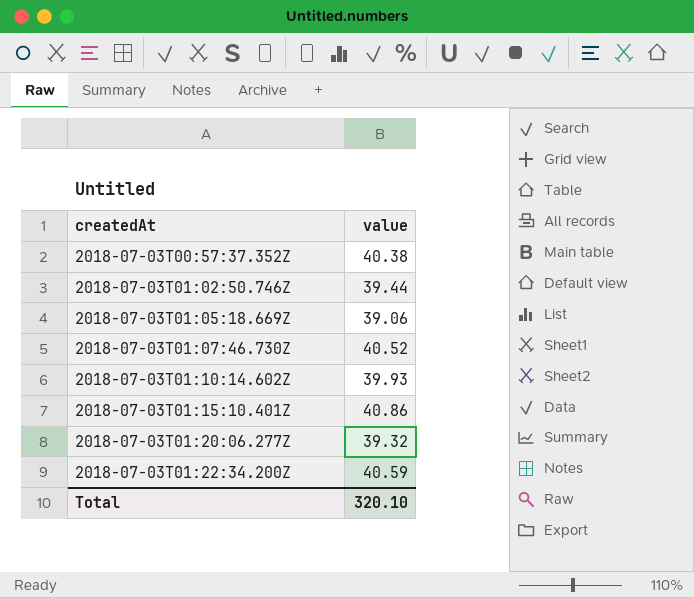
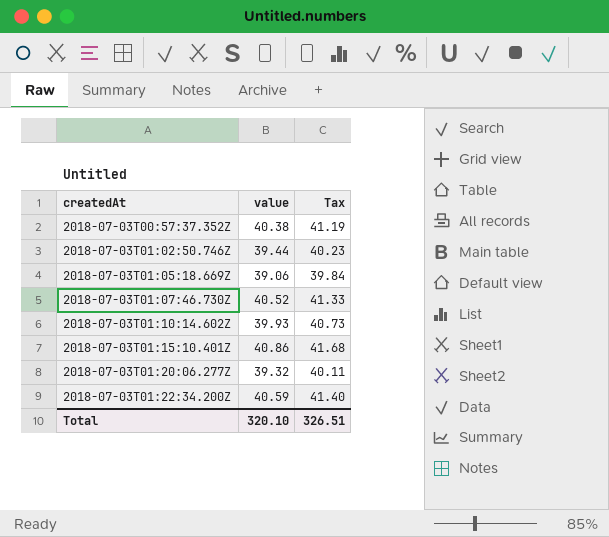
column Tax | formula: none -> [value] * 1.02

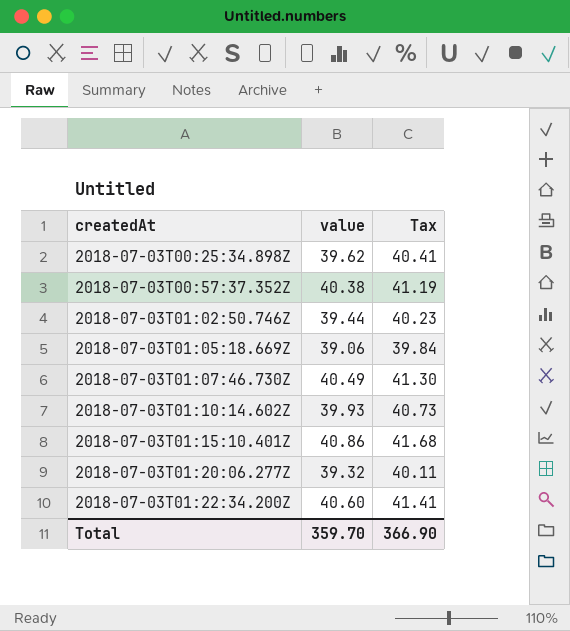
row 2018-07-03T00:25:34.898Z: none -> 39.62 | 40.41
2018-07-03T01:07:46.730Z | value: 40.52 -> 40.49
2018-07-03T01:07:46.730Z | Tax: 41.33 -> 41.30
2018-07-03T01:22:34.200Z | value: 40.59 -> 40.60
2018-07-03T01:22:34.200Z | Tax: 41.40 -> 41.41
Total | value: 320.10 -> 359.70
Total | Tax: 326.51 -> 366.90

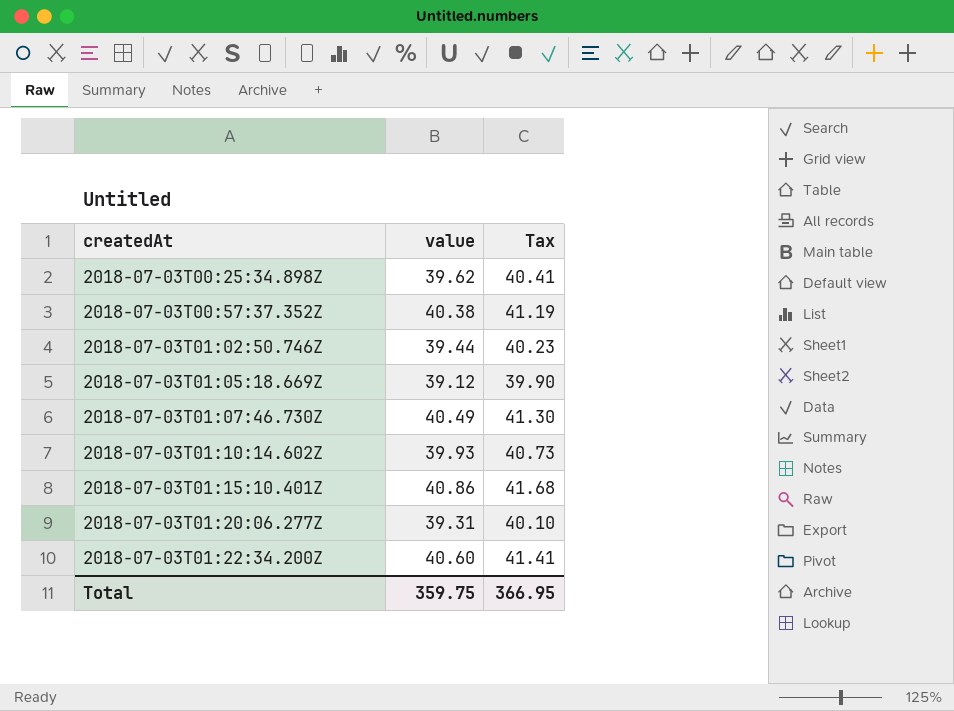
2018-07-03T01:05:18.669Z | value: 39.06 -> 39.12
2018-07-03T01:05:18.669Z | Tax: 39.84 -> 39.90
2018-07-03T01:20:06.277Z | value: 39.32 -> 39.31
2018-07-03T01:20:06.277Z | Tax: 40.11 -> 40.10
Total | value: 359.70 -> 359.75
Total | Tax: 366.90 -> 366.95

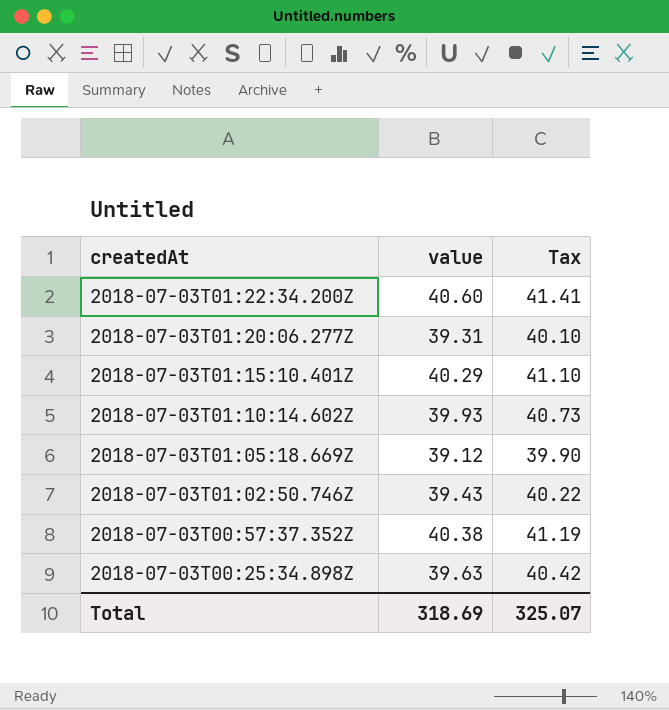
row order: createdAt ascending -> createdAt descending
row 2018-07-03T01:07:46.730Z: 40.49 | 41.30 -> none
2018-07-03T01:15:10.401Z | value: 40.86 -> 40.29
2018-07-03T01:15:10.401Z | Tax: 41.68 -> 41.10
2018-07-03T01:02:50.746Z | value: 39.44 -> 39.43
2018-07-03T01:02:50.746Z | Tax: 40.23 -> 40.22
2018-07-03T00:25:34.898Z | value: 39.62 -> 39.63
2018-07-03T00:25:34.898Z | Tax: 40.41 -> 40.42
Total | value: 359.75 -> 318.69
Total | Tax: 366.95 -> 325.07

